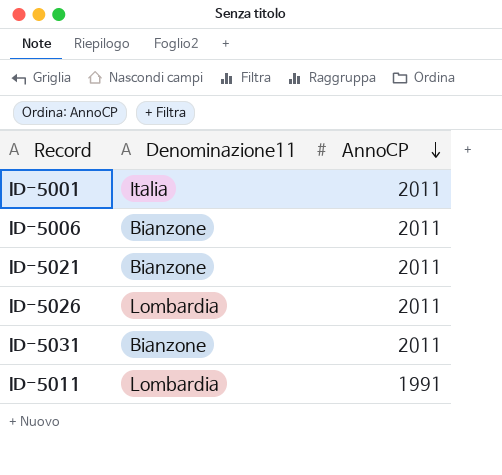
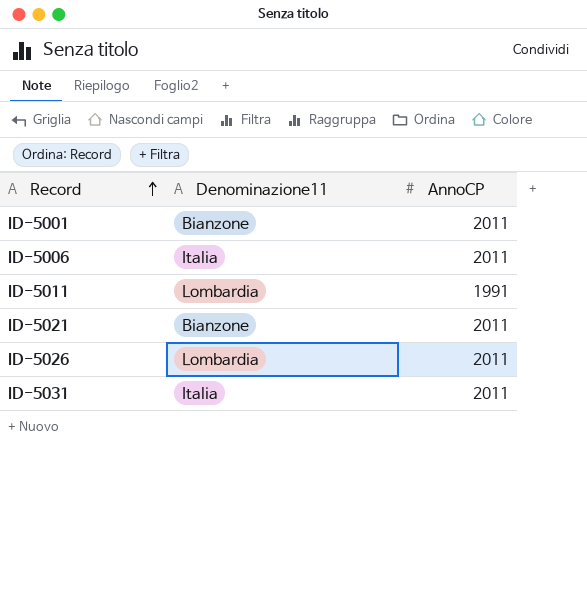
row order: AnnoCP descending -> Record ascending
ID-5001 | Denominazione11: Italia -> Bianzone
ID-5006 | Denominazione11: Bianzone -> Italia
ID-5031 | Denominazione11: Bianzone -> Italia

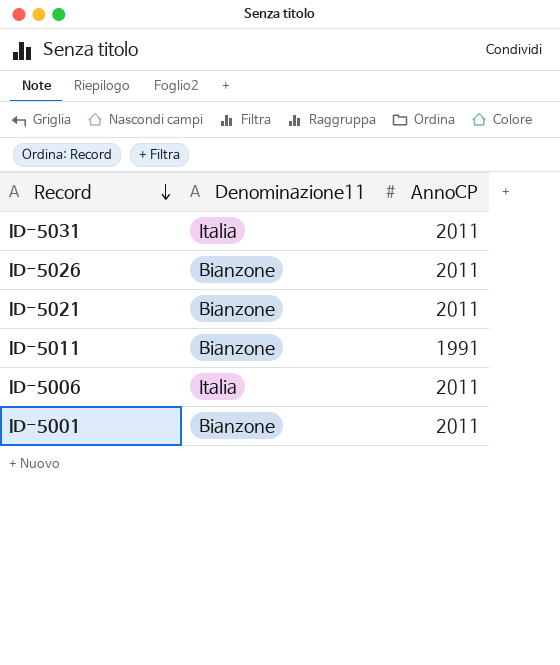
row order: Record ascending -> Record descending
ID-5026 | Denominazione11: Lombardia -> Bianzone
ID-5011 | Denominazione11: Lombardia -> Bianzone

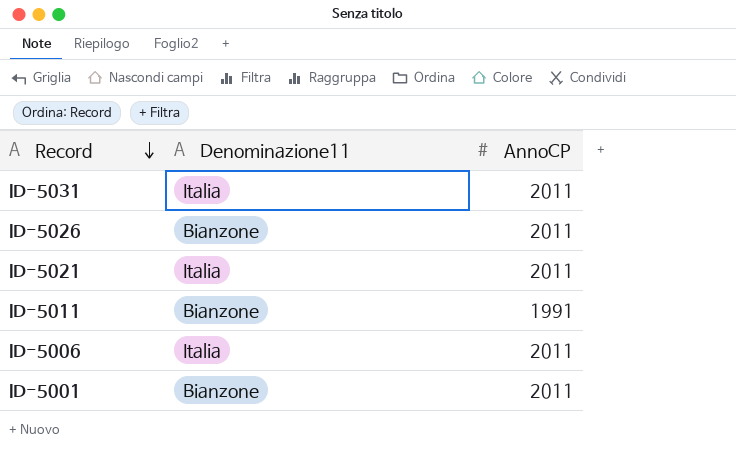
ID-5021 | Denominazione11: Bianzone -> Italia

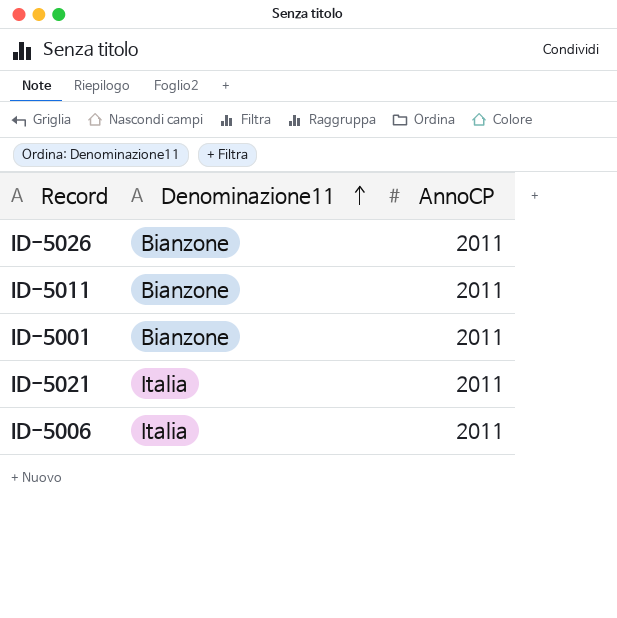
row order: Record descending -> Denominazione11 ascending
row ID-5031: Italia | 2011 -> none
ID-5011 | AnnoCP: 1991 -> 2011

